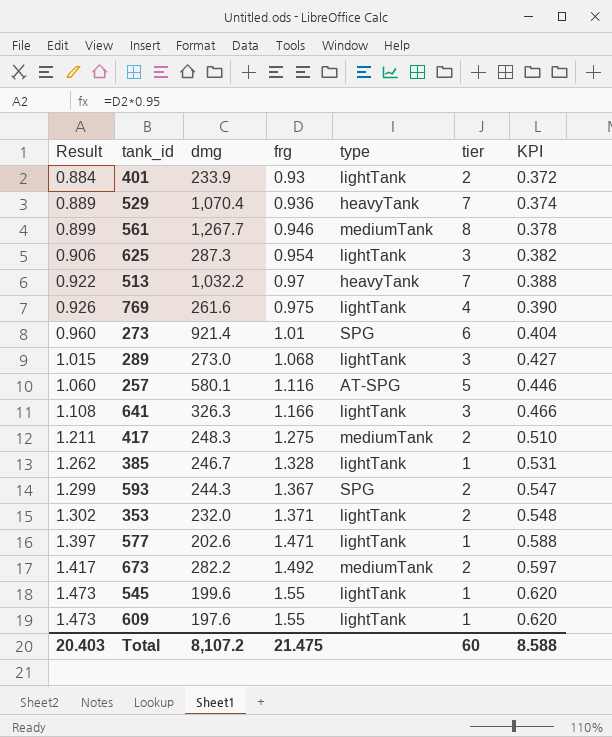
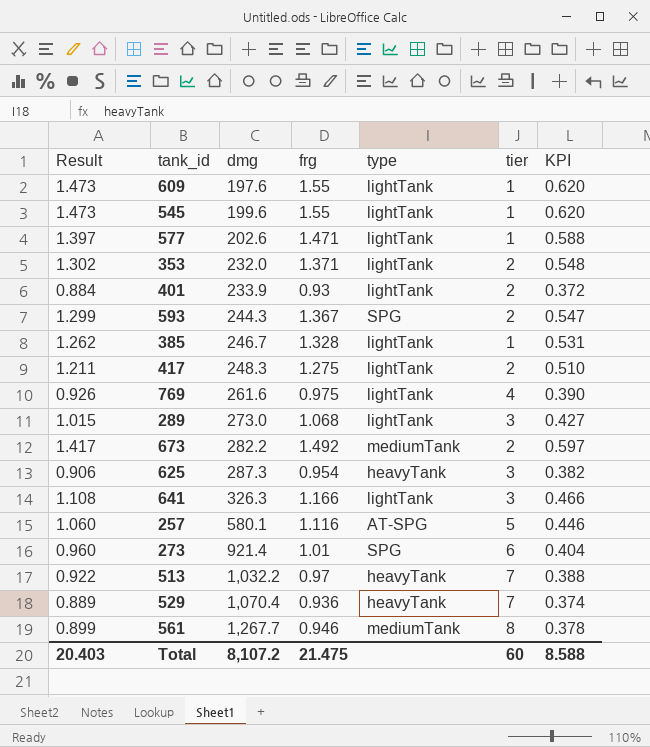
row order: Result ascending -> dmg ascending
417 | type: mediumTank -> lightTank
625 | type: lightTank -> heavyTank

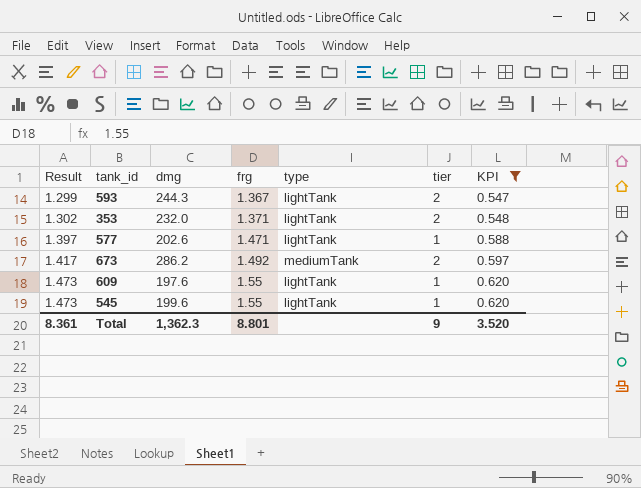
filter: none -> KPI >= 0.547
row order: dmg ascending -> Result ascending
593 | type: SPG -> lightTank
673 | dmg: 282.2 -> 286.2
Total | Result: 20.403 -> 8.361
Total | dmg: 8,107.2 -> 1,362.3
Total | frg: 21.475 -> 8.801
Total | tier: 60 -> 9
Total | KPI: 8.588 -> 3.520

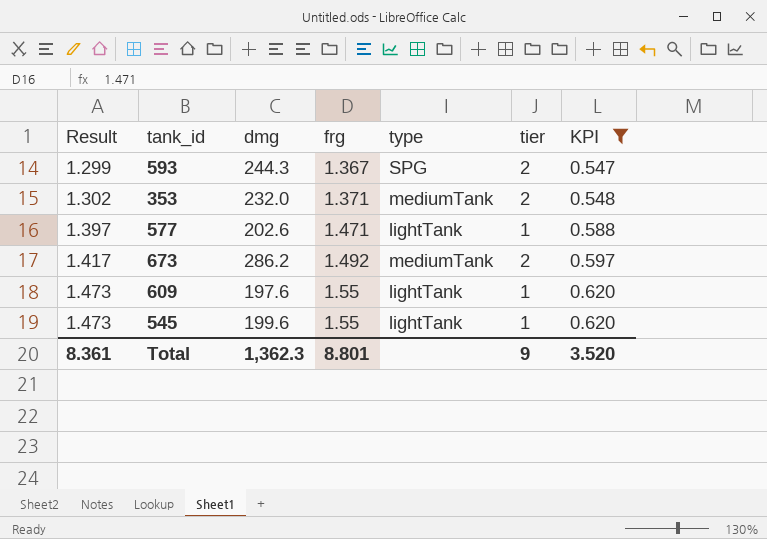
593 | type: lightTank -> SPG
353 | type: lightTank -> mediumTank

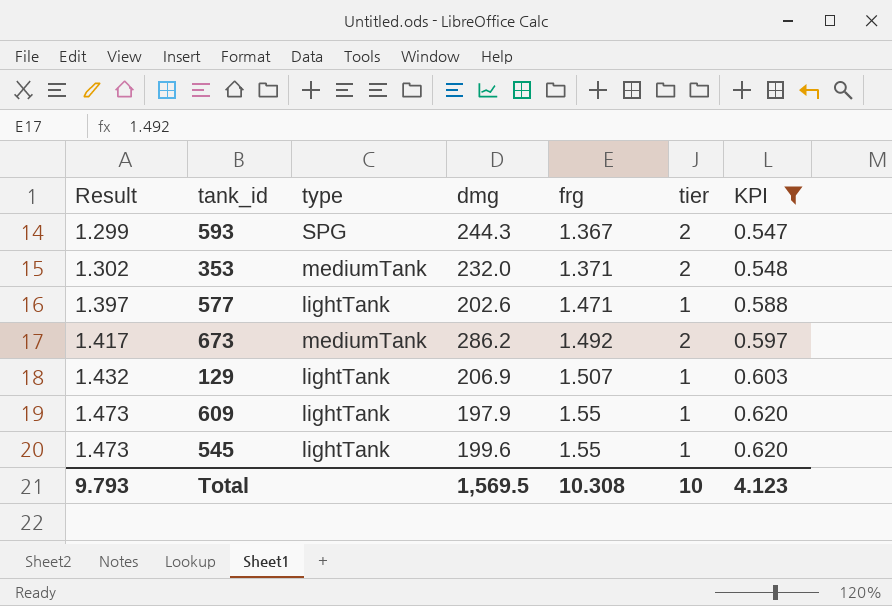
column type | position: 5 -> 3
row 129: none -> 1.432 | lightTank | 206.9 | 1.507 | 1 | 0.603
609 | dmg: 197.6 -> 197.9
Total | Result: 8.361 -> 9.793
Total | dmg: 1,362.3 -> 1,569.5
Total | frg: 8.801 -> 10.308
Total | tier: 9 -> 10
Total | KPI: 3.520 -> 4.123

